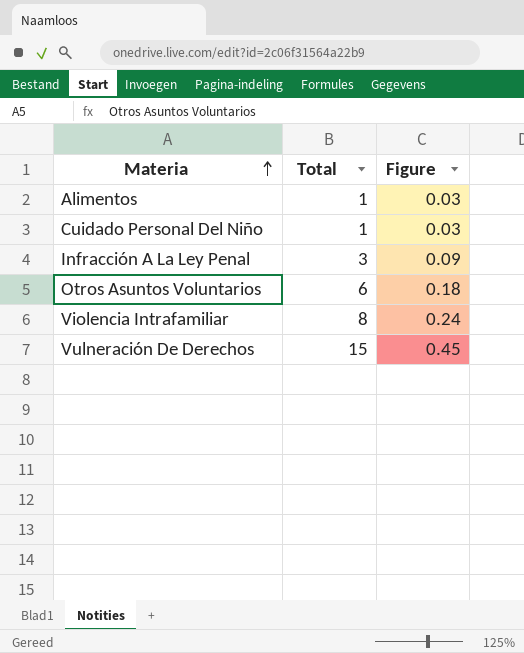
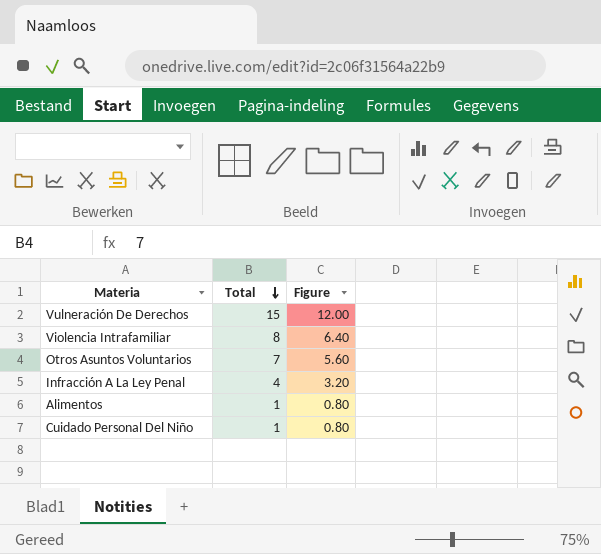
row order: Materia ascending -> Total descending
column Figure | formula: [Total] * 0.03 -> [Total] * 0.8
Otros Asuntos Voluntarios | Total: 6 -> 7
Infracción A La Ley Penal | Total: 3 -> 4

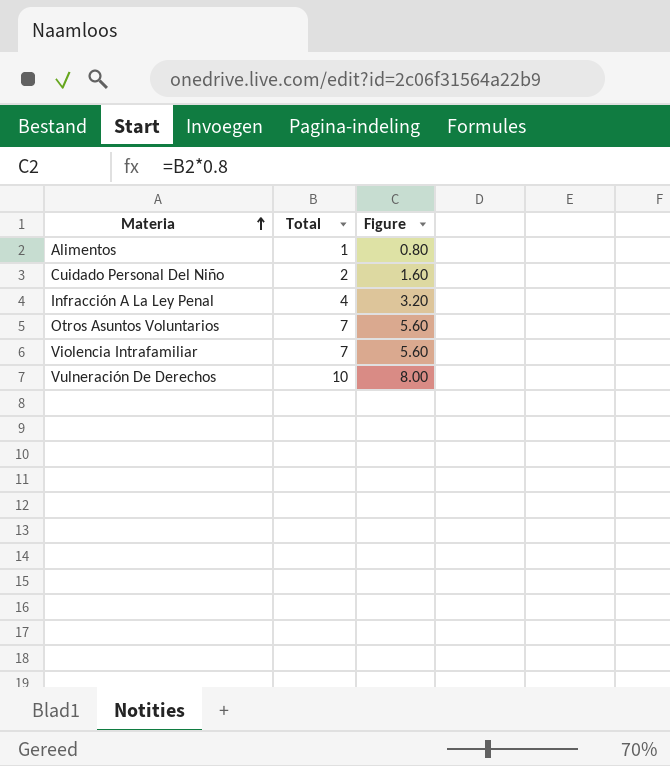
row order: Total descending -> Materia ascending
Cuidado Personal Del Niño | Total: 1 -> 2
Cuidado Personal Del Niño | Figure: 0.80 -> 1.60
Violencia Intrafamiliar | Total: 8 -> 7
Violencia Intrafamiliar | Figure: 6.40 -> 5.60
Vulneración De Derechos | Total: 15 -> 10
Vulneración De Derechos | Figure: 12.00 -> 8.00

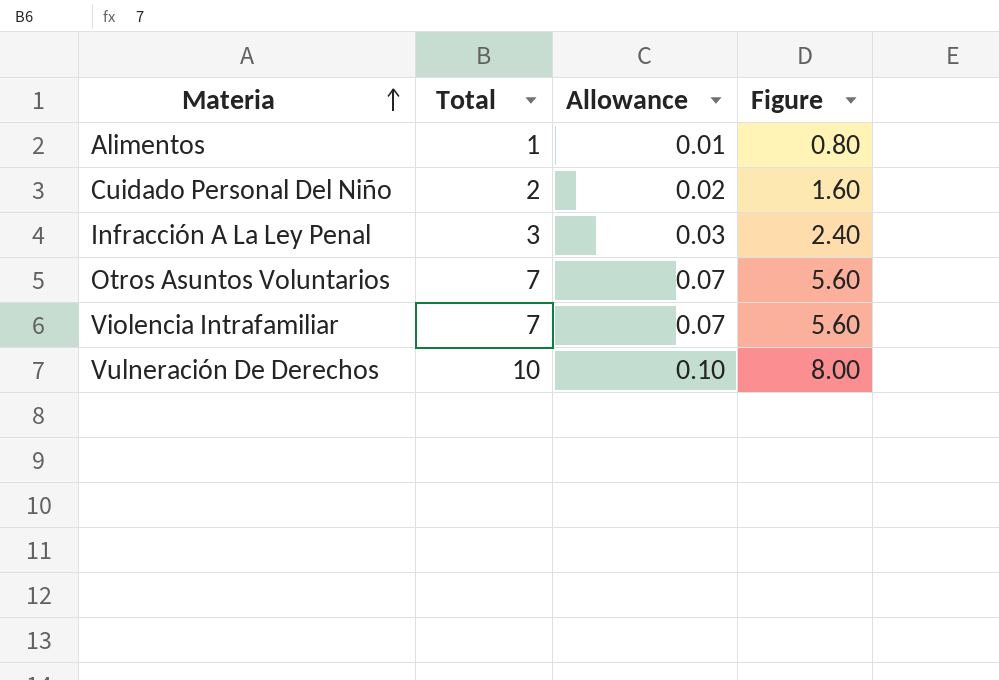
column Allowance | formula: none -> [Total] * 0.01
Infracción A La Ley Penal | Total: 4 -> 3
Infracción A La Ley Penal | Figure: 3.20 -> 2.40

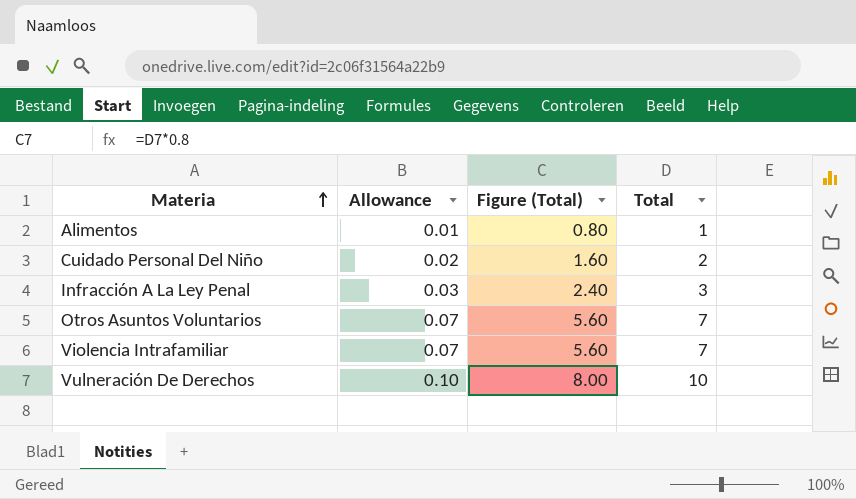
column name: Figure -> Figure (Total)
column Total | position: 2 -> 4

